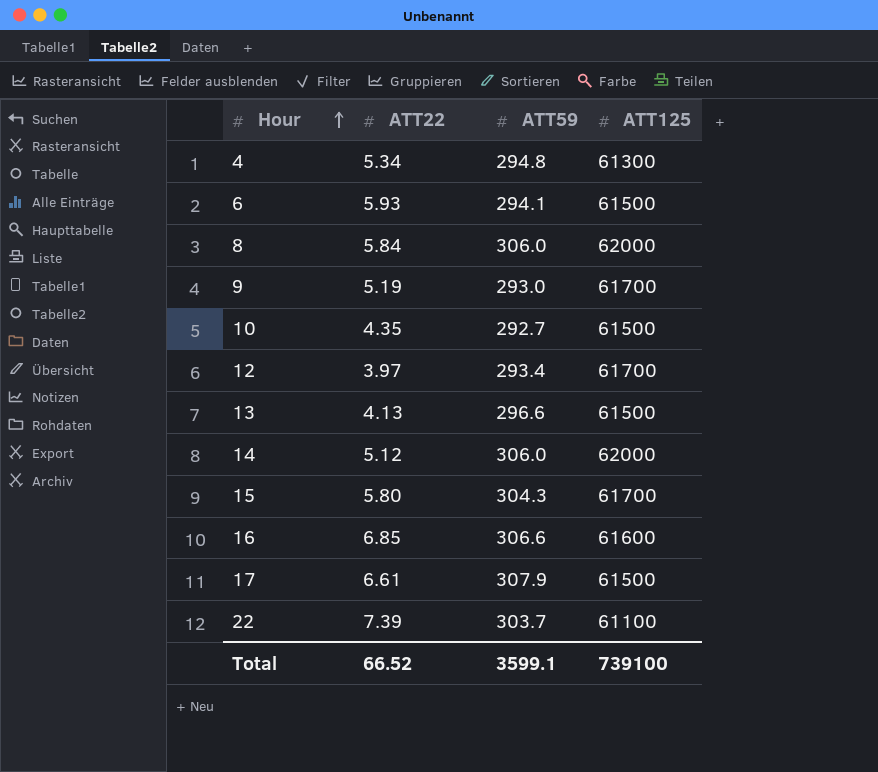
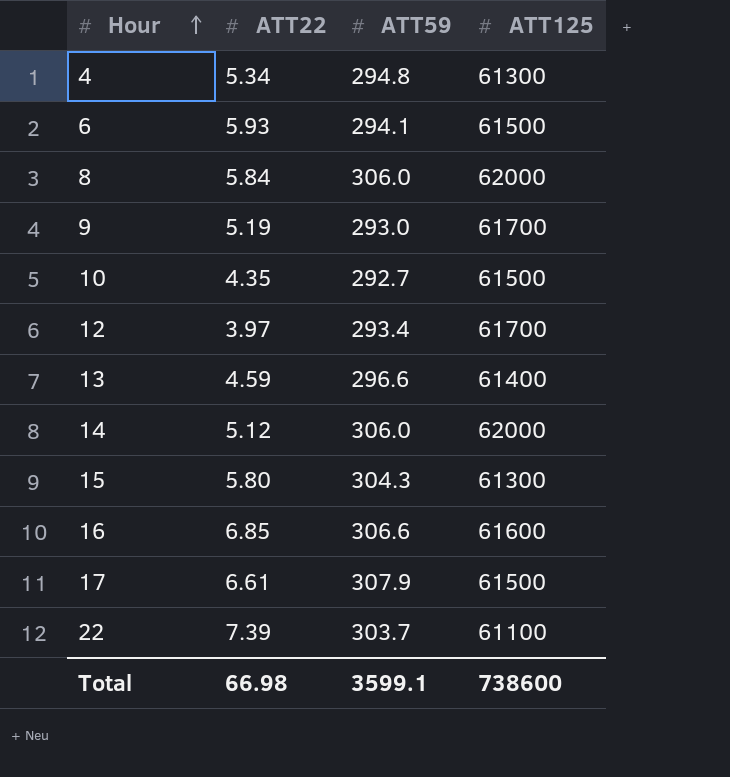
13 | ATT22: 4.13 -> 4.59
13 | ATT125: 61500 -> 61400
15 | ATT125: 61700 -> 61300
Total | ATT22: 66.52 -> 66.98
Total | ATT125: 739100 -> 738600

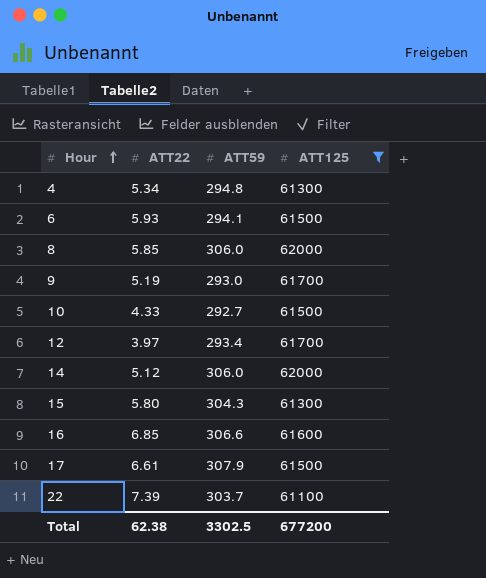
filter: none -> ATT125 != 61400
8 | ATT22: 5.84 -> 5.85
10 | ATT22: 4.35 -> 4.33
Total | ATT22: 66.98 -> 62.38
Total | ATT59: 3599.1 -> 3302.5
Total | ATT125: 738600 -> 677200

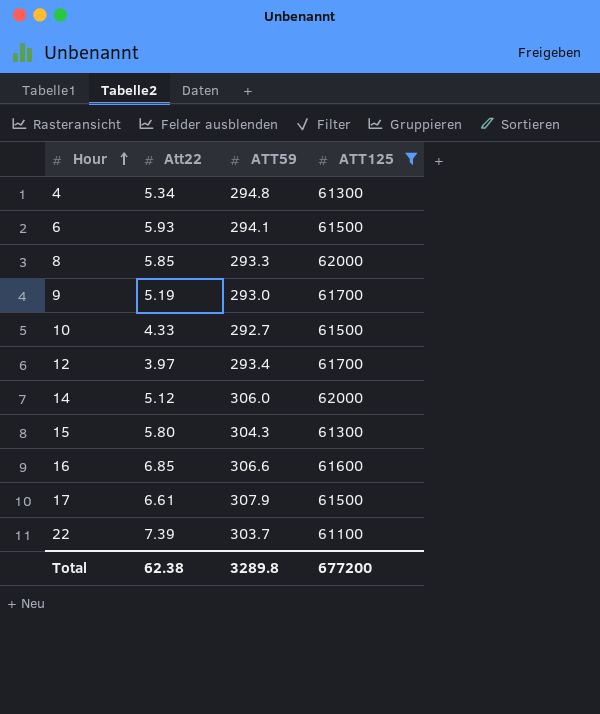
column name: ATT22 -> Att22
8 | ATT59: 306.0 -> 293.3
Total | ATT59: 3302.5 -> 3289.8

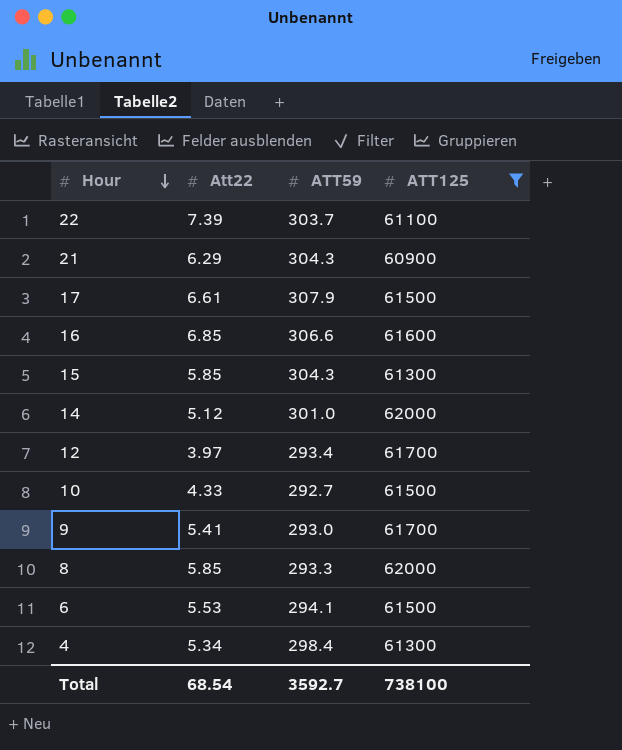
row order: Hour ascending -> Hour descending
row 21: none -> 6.29 | 304.3 | 60900
15 | Att22: 5.80 -> 5.85
14 | ATT59: 306.0 -> 301.0
9 | Att22: 5.19 -> 5.41
6 | Att22: 5.93 -> 5.53
4 | ATT59: 294.8 -> 298.4
Total | Att22: 62.38 -> 68.54
Total | ATT59: 3289.8 -> 3592.7
Total | ATT125: 677200 -> 738100

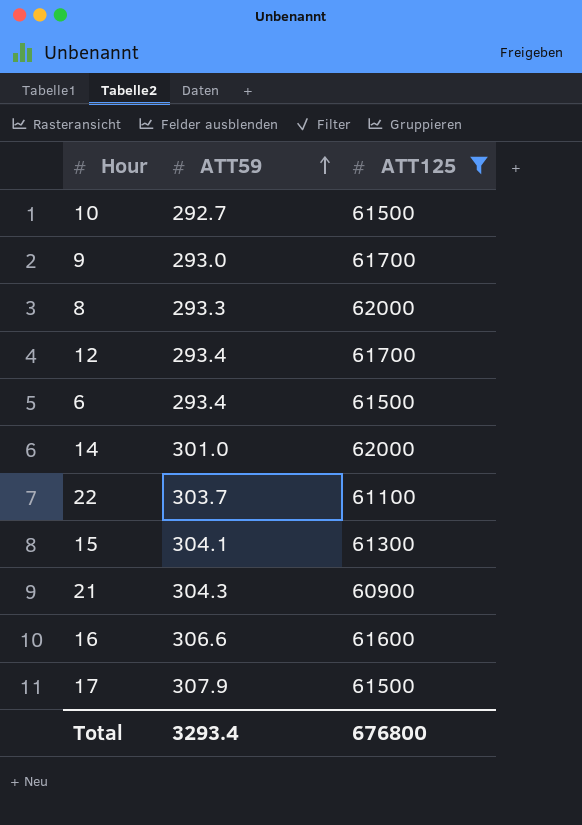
row order: Hour descending -> ATT59 ascending
column Att22 | position: 2 -> none
row 4: 5.34 | 298.4 | 61300 -> none
6 | ATT59: 294.1 -> 293.4
15 | ATT59: 304.3 -> 304.1
Total | ATT59: 3592.7 -> 3293.4
Total | ATT125: 738100 -> 676800

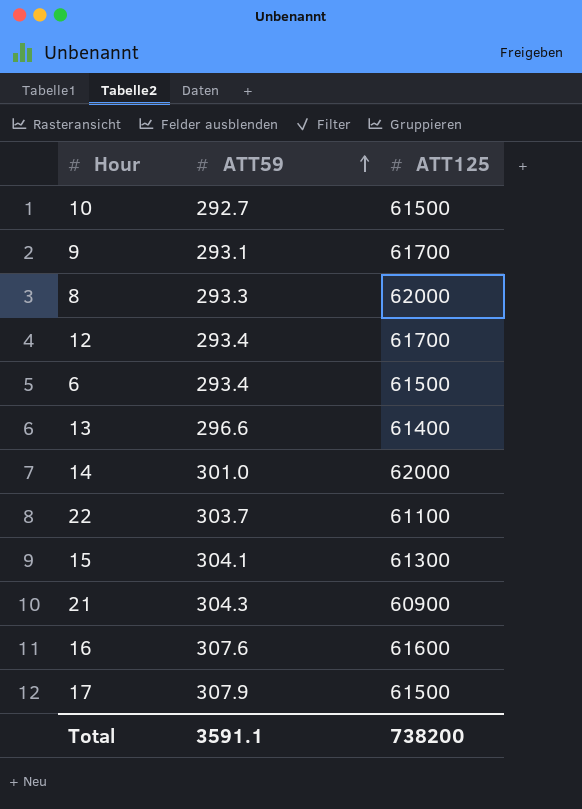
filter: ATT125 != 61400 -> none
9 | ATT59: 293.0 -> 293.1
16 | ATT59: 306.6 -> 307.6
Total | ATT59: 3293.4 -> 3591.1
Total | ATT125: 676800 -> 738200

